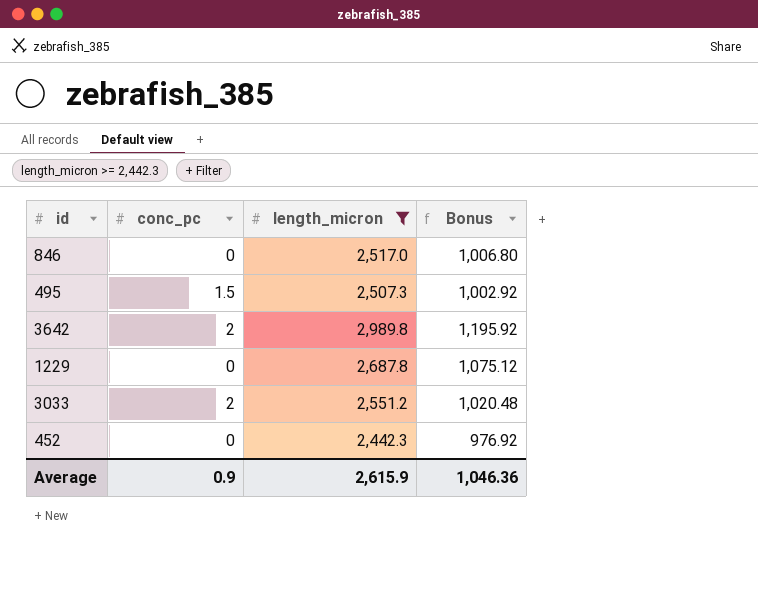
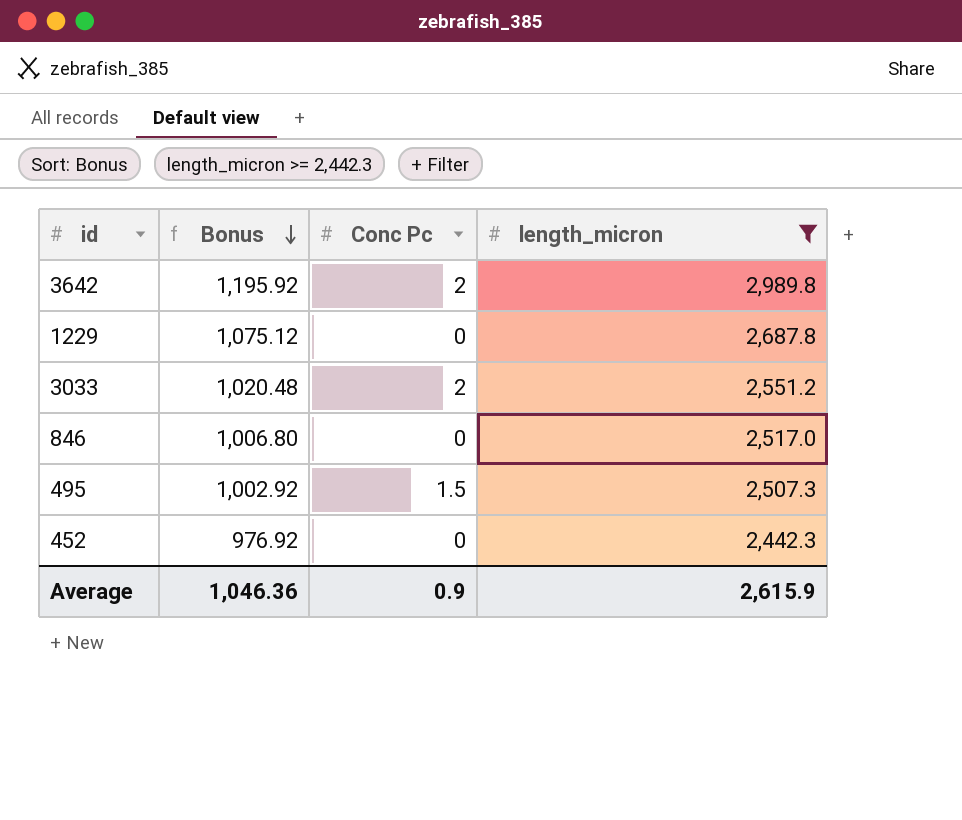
row order: none -> Bonus descending
column Bonus | position: 4 -> 2
column name: conc_pc -> Conc Pc

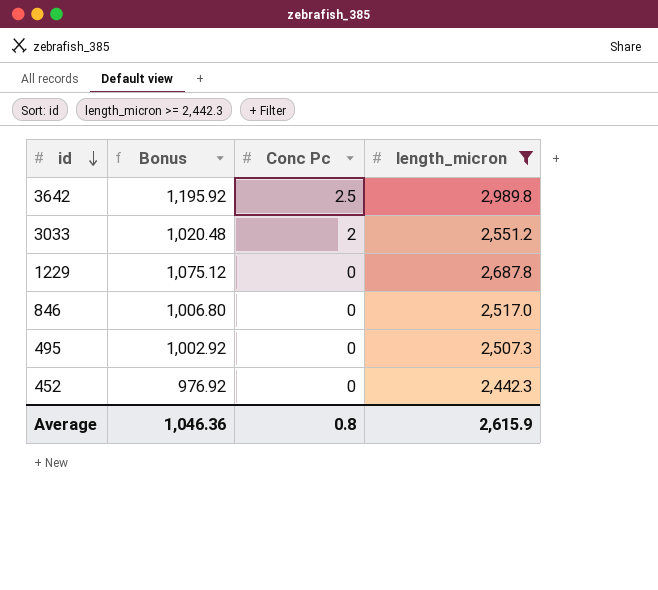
row order: Bonus descending -> id descending
3642 | Conc Pc: 2 -> 2.5
495 | Conc Pc: 1.5 -> 0
Average | Conc Pc: 0.9 -> 0.8

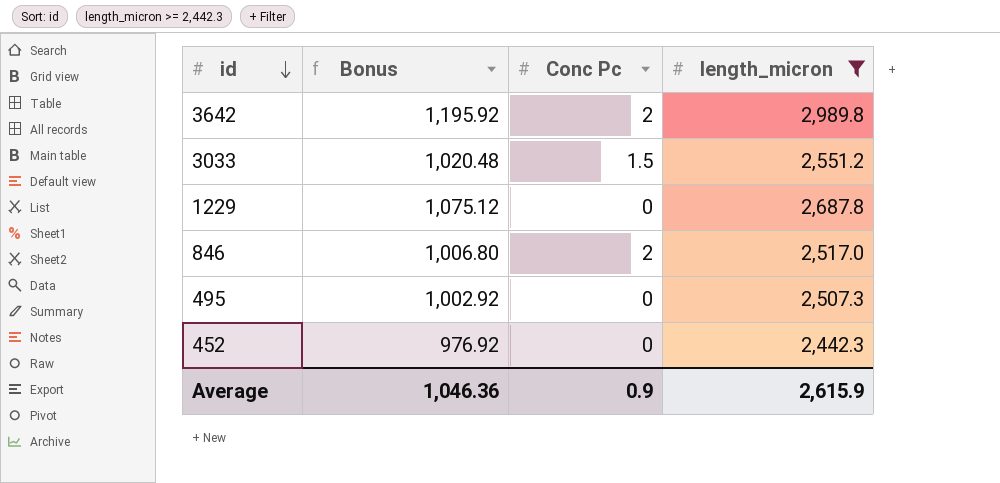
3642 | Conc Pc: 2.5 -> 2
3033 | Conc Pc: 2 -> 1.5
846 | Conc Pc: 0 -> 2
Average | Conc Pc: 0.8 -> 0.9

